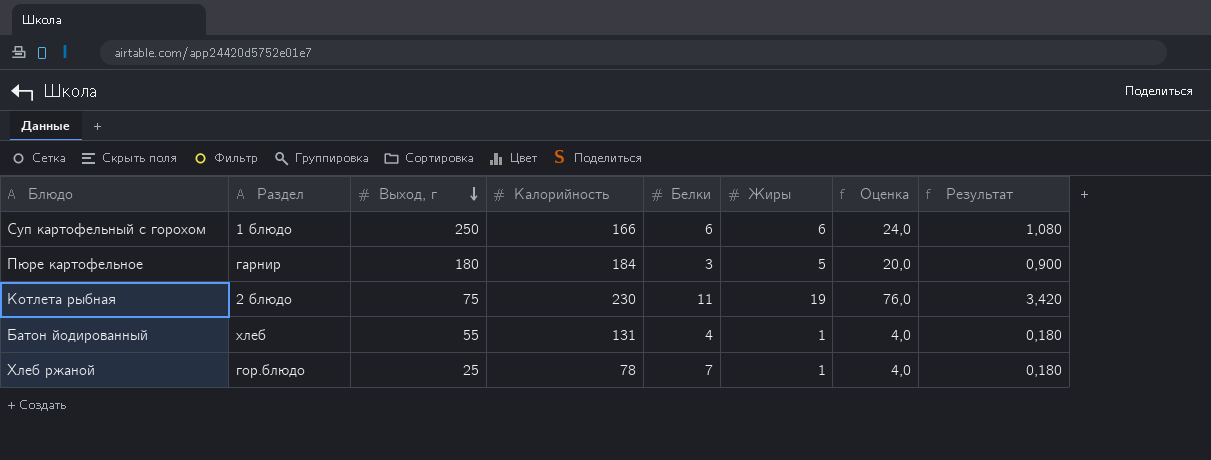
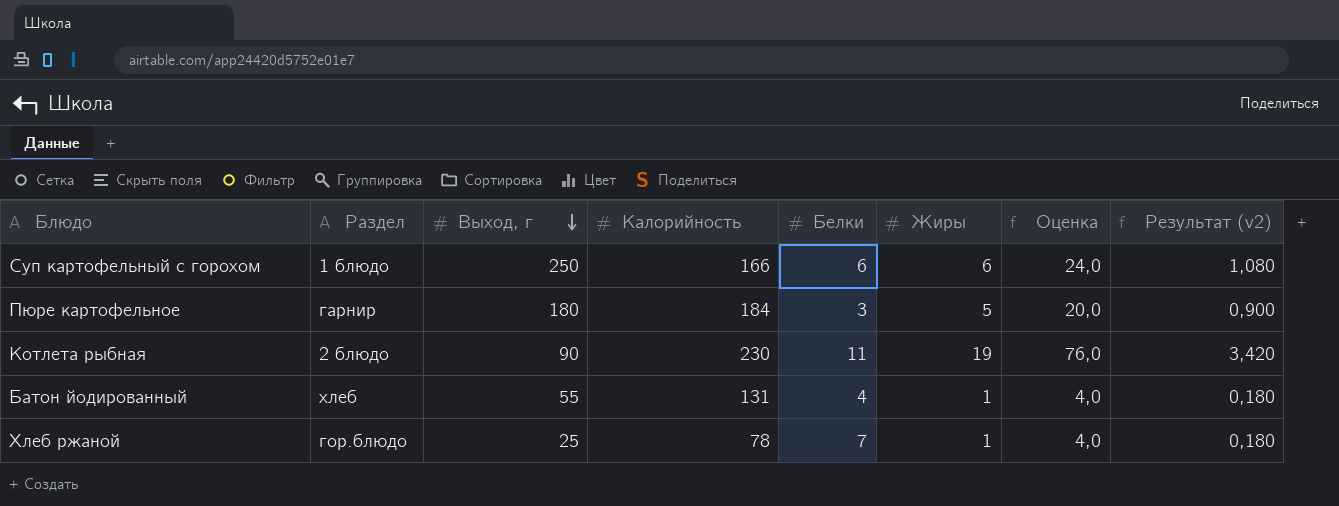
column name: Результат -> Результат (v2)
Котлета рыбная | Выход, г: 75 -> 90

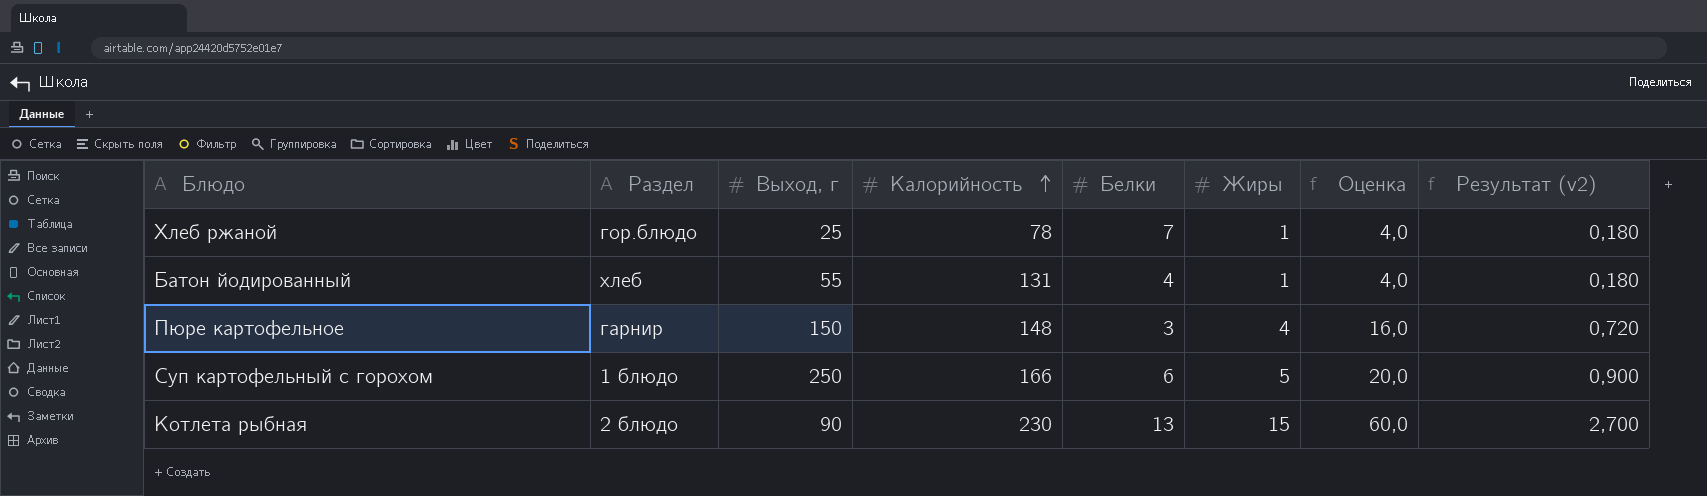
row order: Выход, г descending -> Калорийность ascending
Пюре картофельное | Выход, г: 180 -> 150
Пюре картофельное | Калорийность: 184 -> 148
Пюре картофельное | Жиры: 5 -> 4
Пюре картофельное | Оценка: 20,0 -> 16,0
Пюре картофельное | Результат (v2): 0,900 -> 0,720
Суп картофельный с горохом | Жиры: 6 -> 5
Суп картофельный с горохом | Оценка: 24,0 -> 20,0
Суп картофельный с горохом | Результат (v2): 1,080 -> 0,900
Котлета рыбная | Белки: 11 -> 13
Котлета рыбная | Жиры: 19 -> 15
Котлета рыбная | Оценка: 76,0 -> 60,0
Котлета рыбная | Результат (v2): 3,420 -> 2,700

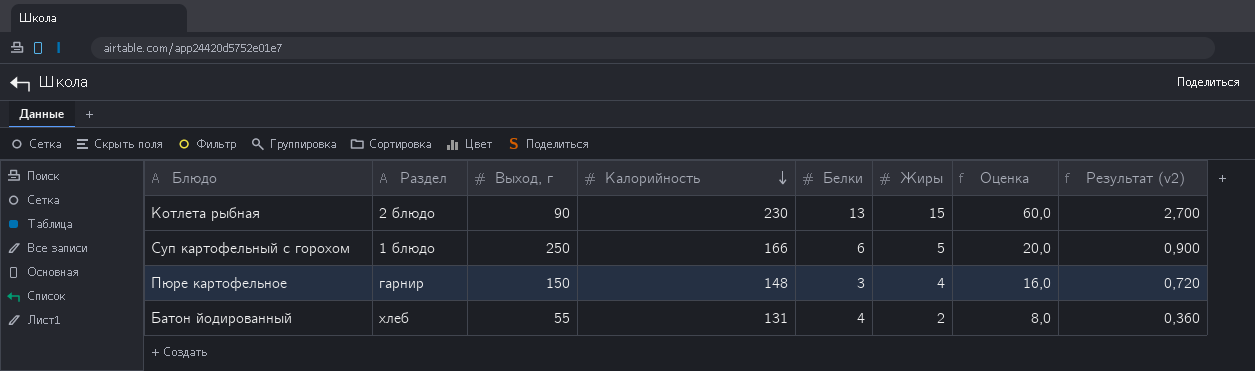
row order: Калорийность ascending -> Калорийность descending
row Хлеб ржаной: гор.блюдо | 25 | 78 | 7 | 1 | 4,0 | 0,180 -> none
Батон йодированный | Жиры: 1 -> 2
Батон йодированный | Оценка: 4,0 -> 8,0
Батон йодированный | Результат (v2): 0,180 -> 0,360

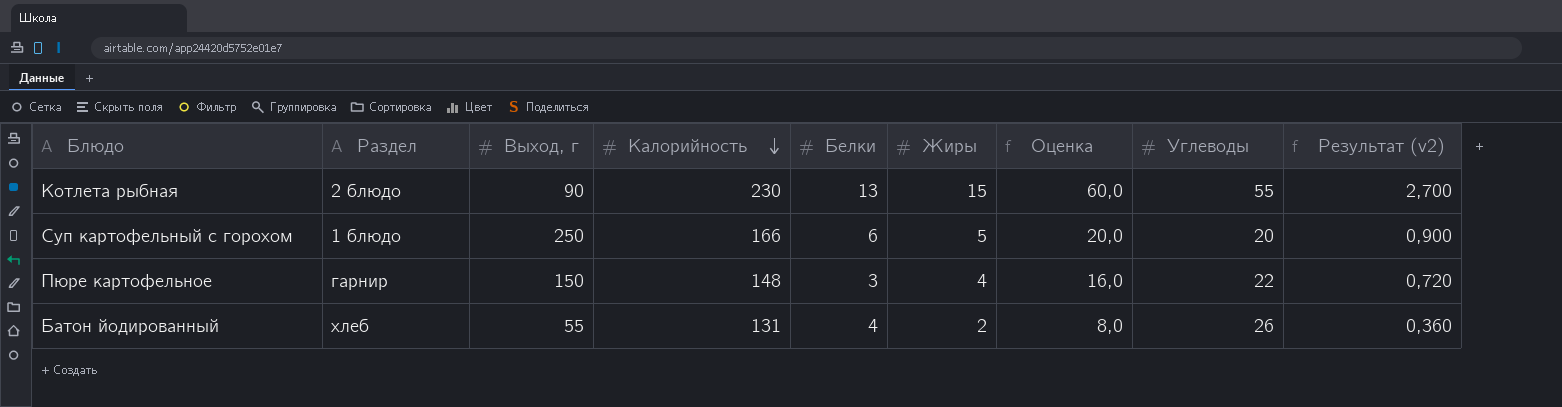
column Углеводы | position: none -> 8

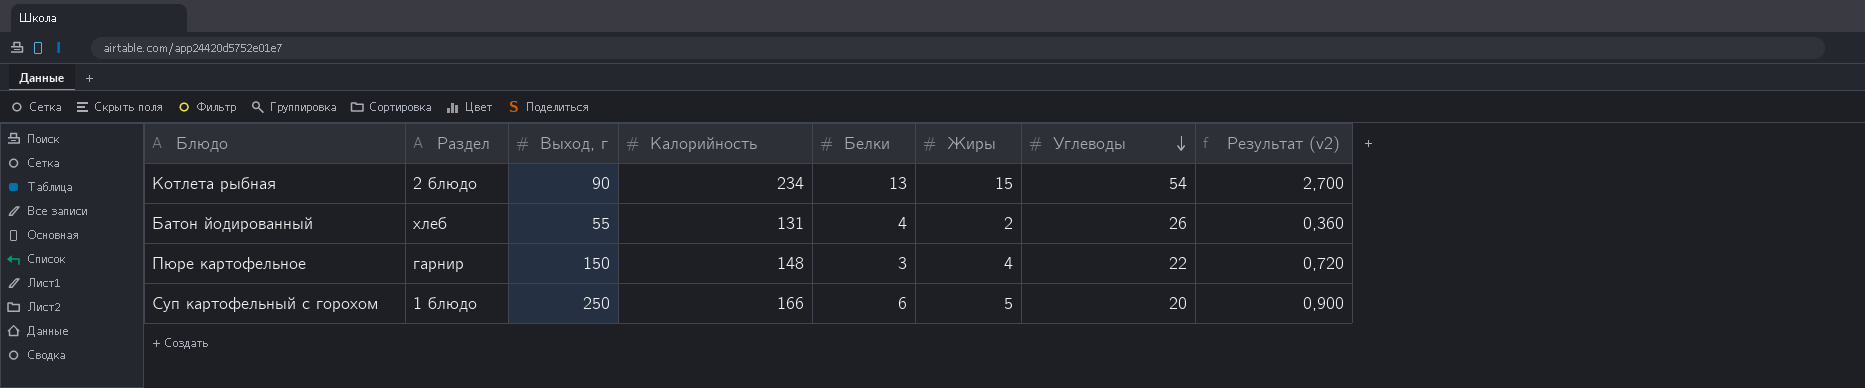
row order: Калорийность descending -> Углеводы descending
column Оценка | formula: [Жиры] * 4 -> none
Котлета рыбная | Калорийность: 230 -> 234
Котлета рыбная | Углеводы: 55 -> 54

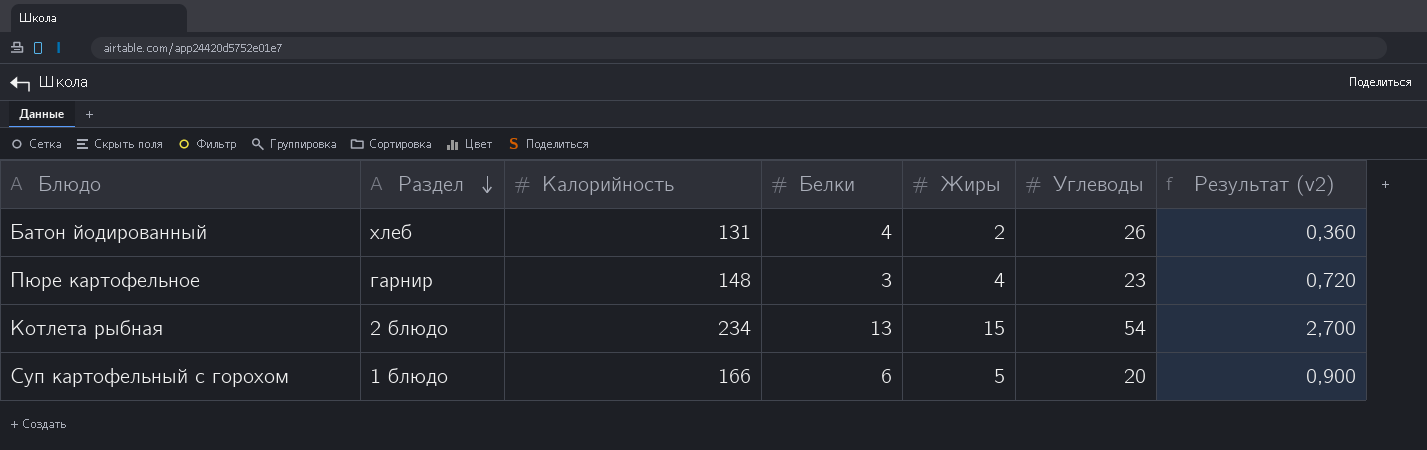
row order: Углеводы descending -> Раздел descending
column Выход, г | position: 3 -> none
Пюре картофельное | Углеводы: 22 -> 23

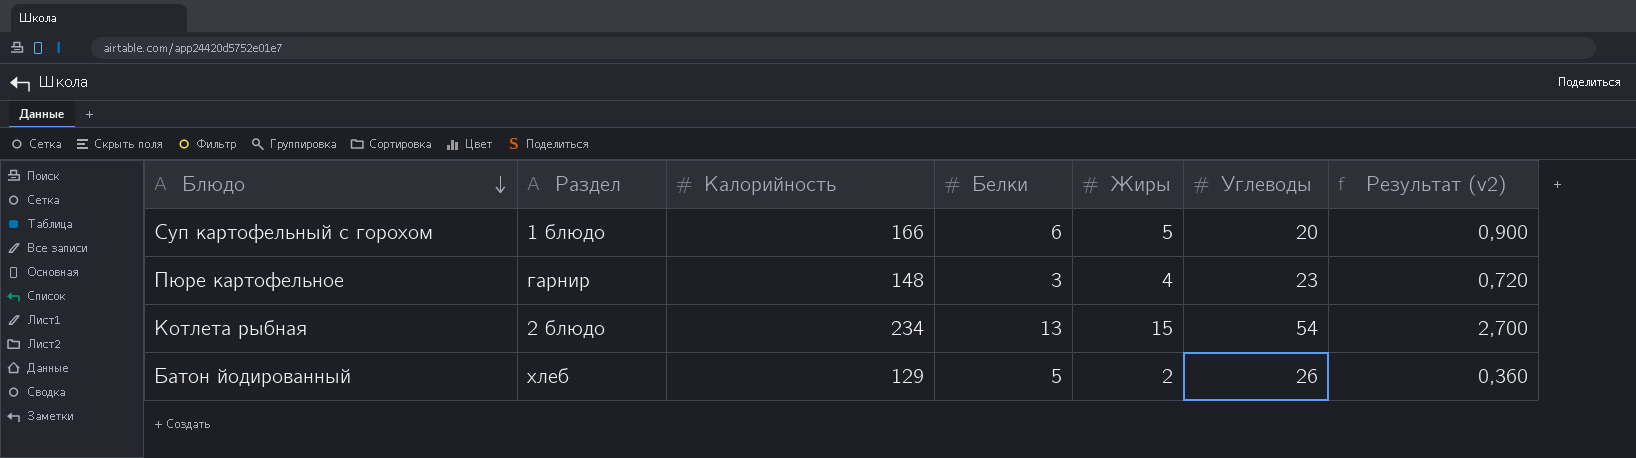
row order: Раздел descending -> Блюдо descending
Батон йодированный | Калорийность: 131 -> 129
Батон йодированный | Белки: 4 -> 5

